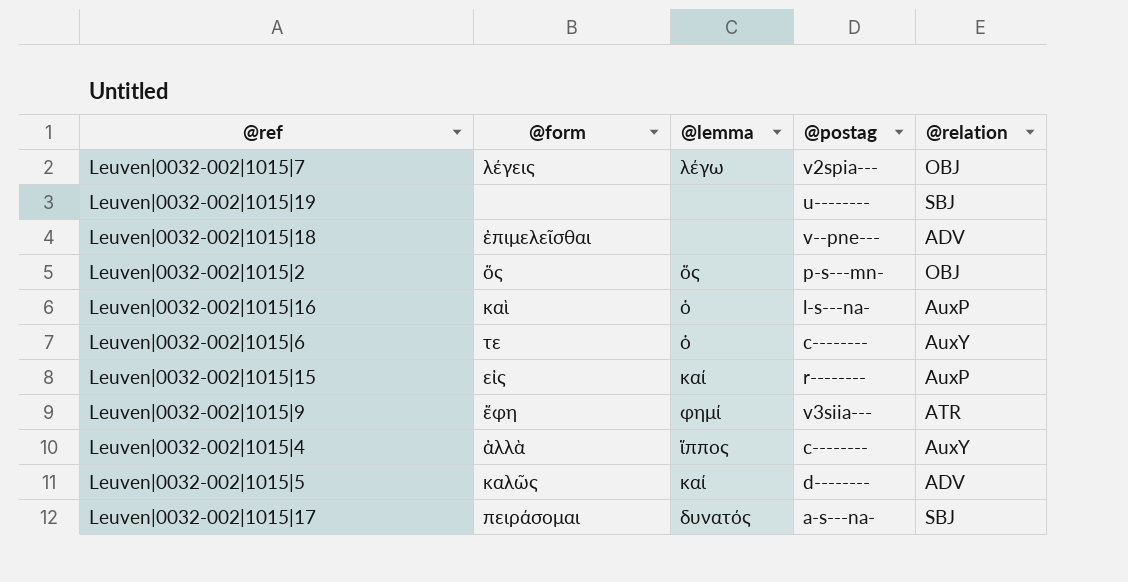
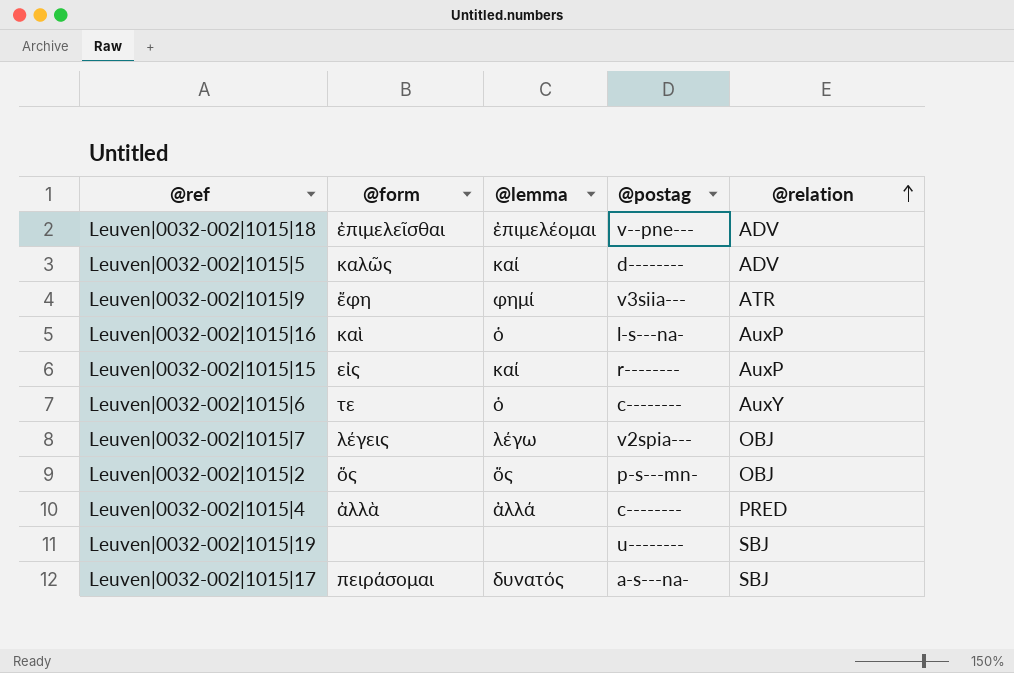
row order: none -> @relation ascending
Leuven|0032-002|1015|18 | @lemma: none -> ἐπιμελέομαι
Leuven|0032-002|1015|4 | @lemma: ἵππος -> ἀλλά
Leuven|0032-002|1015|4 | @relation: AuxY -> PRED

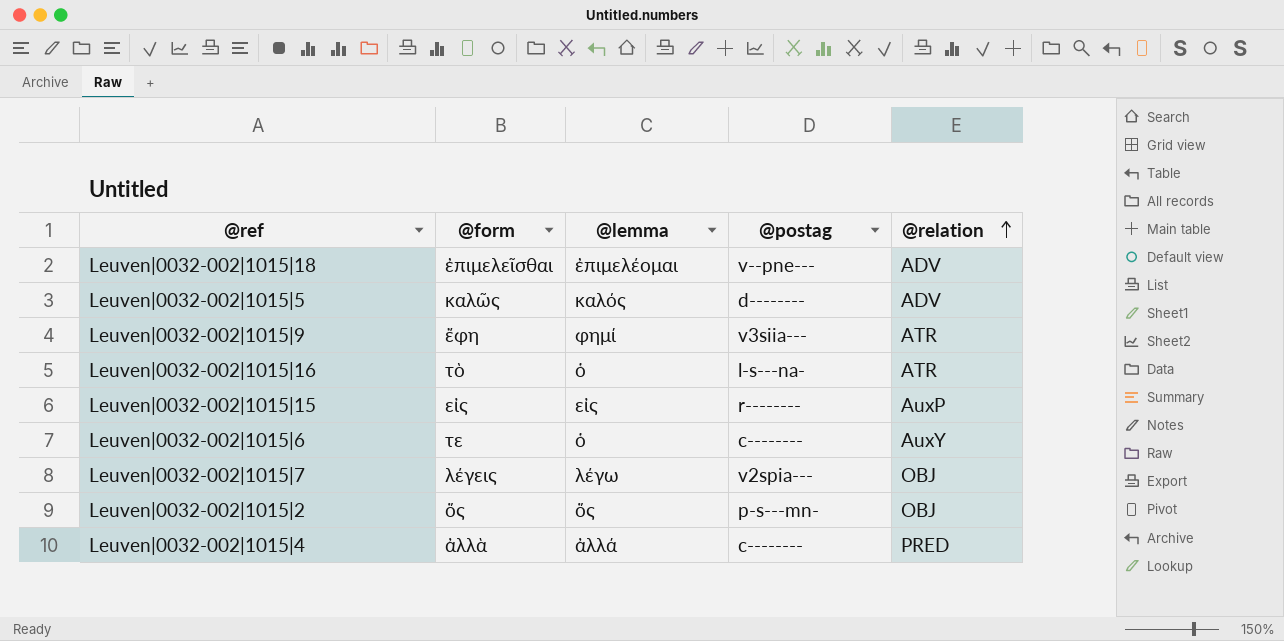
row Leuven|0032-002|1015|19: none | none | u-------- | SBJ -> none
row Leuven|0032-002|1015|17: πειράσομαι | δυνατός | a-s---na- | SBJ -> none
Leuven|0032-002|1015|5 | @lemma: καί -> καλός
Leuven|0032-002|1015|16 | @form: καὶ -> τὸ
Leuven|0032-002|1015|16 | @relation: AuxP -> ATR
Leuven|0032-002|1015|15 | @lemma: καί -> εἰς

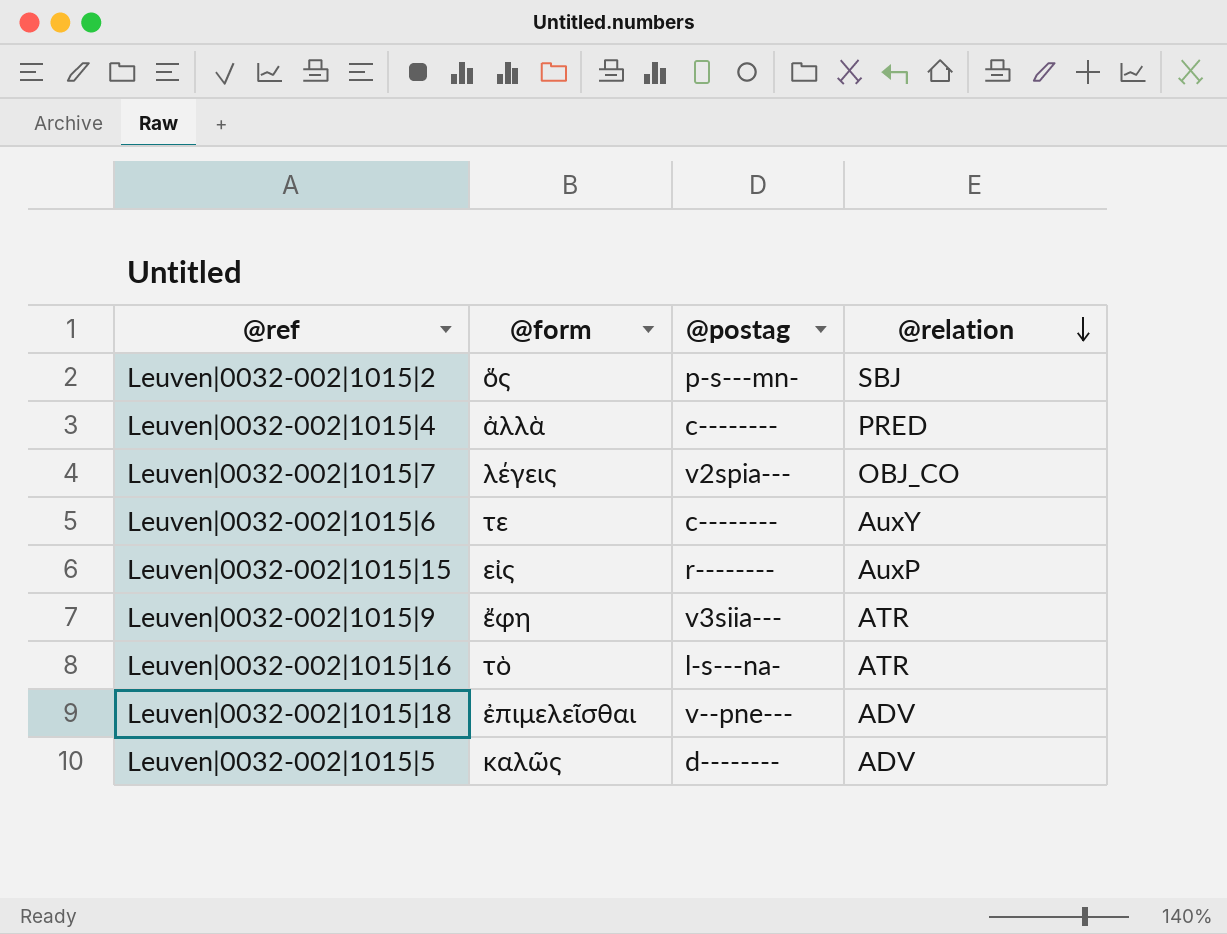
row order: @relation ascending -> @relation descending
column @lemma | position: 3 -> none
Leuven|0032-002|1015|2 | @relation: OBJ -> SBJ
Leuven|0032-002|1015|7 | @relation: OBJ -> OBJ_CO

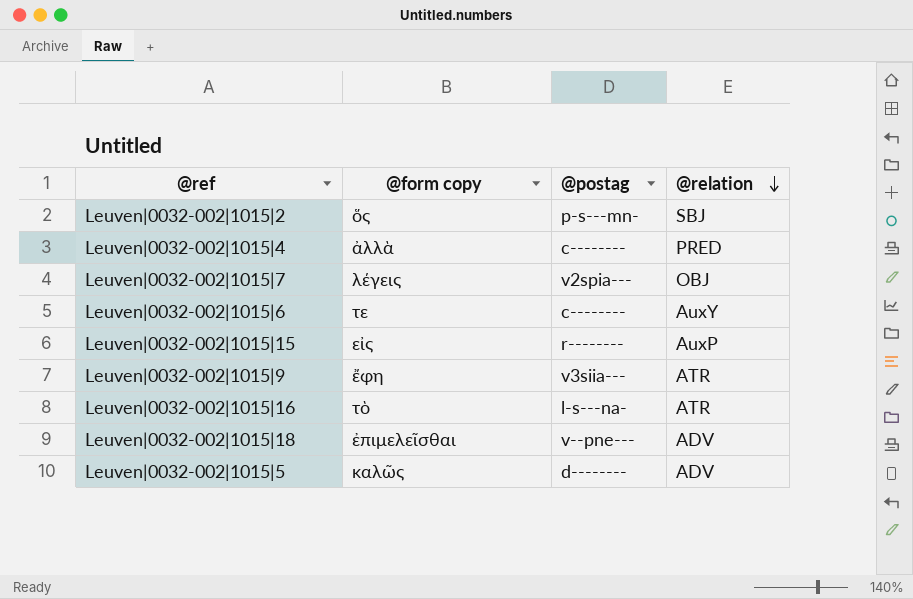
column name: @form -> @form copy
Leuven|0032-002|1015|7 | @relation: OBJ_CO -> OBJ

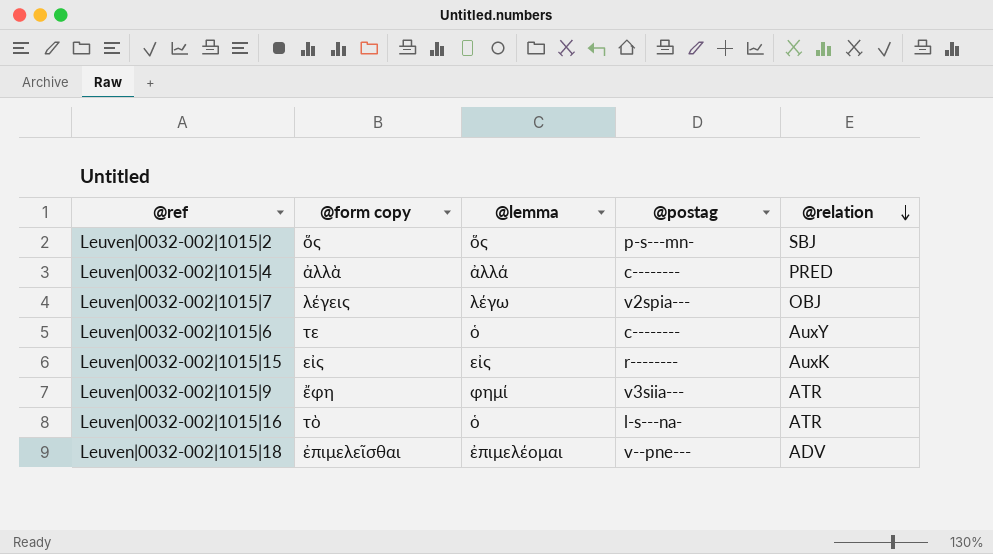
column @lemma | position: none -> 3
row Leuven|0032-002|1015|5: καλῶς | d-------- | ADV -> none
Leuven|0032-002|1015|15 | @relation: AuxP -> AuxK

